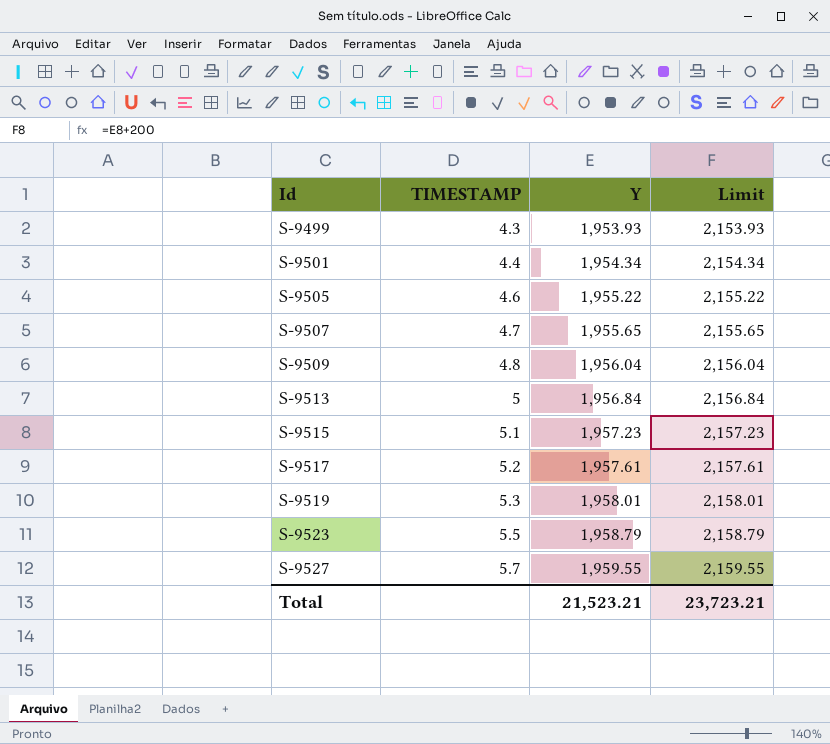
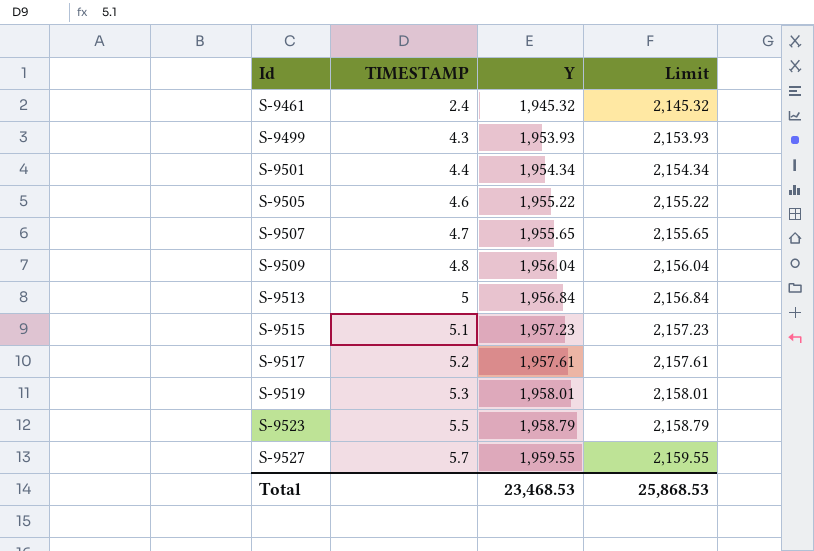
row S-9461: none -> 2.4 | 1,945.32 | 2,145.32
Total | Y: 21,523.21 -> 23,468.53
Total | Limit: 23,723.21 -> 25,868.53

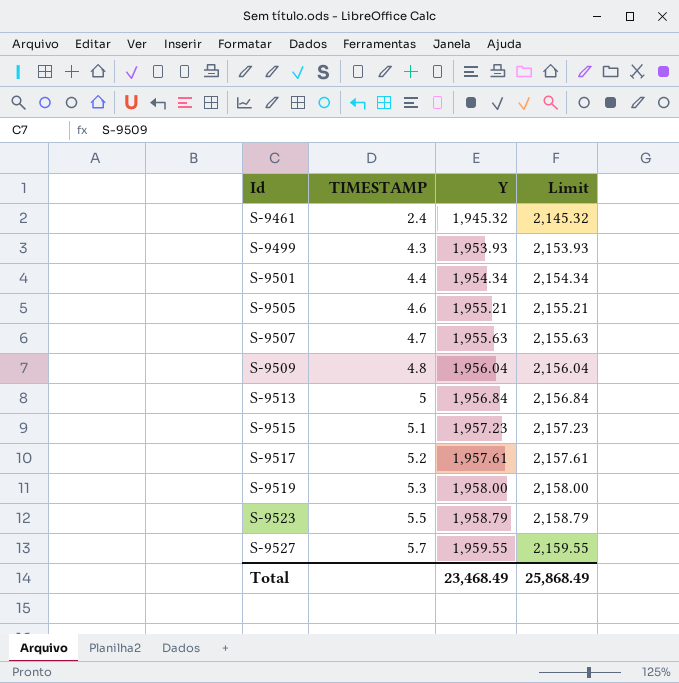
S-9505 | Y: 1,955.22 -> 1,955.21
S-9505 | Limit: 2,155.22 -> 2,155.21
S-9507 | Y: 1,955.65 -> 1,955.63
S-9507 | Limit: 2,155.65 -> 2,155.63
S-9519 | Y: 1,958.01 -> 1,958.00
S-9519 | Limit: 2,158.01 -> 2,158.00
Total | Y: 23,468.53 -> 23,468.49
Total | Limit: 25,868.53 -> 25,868.49

